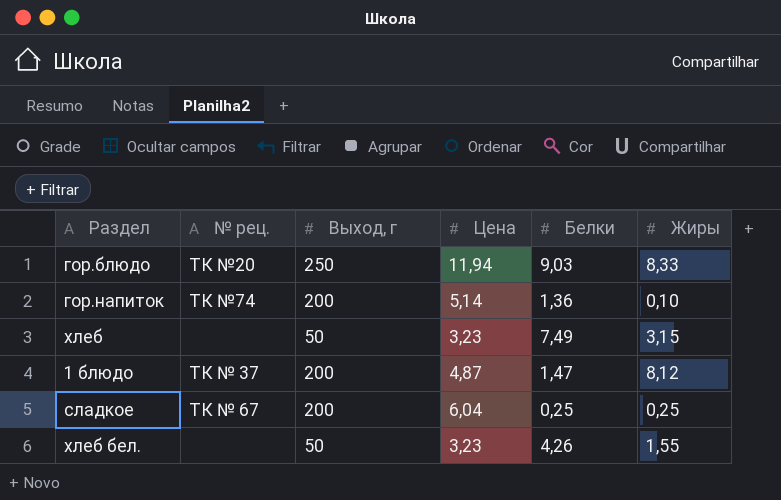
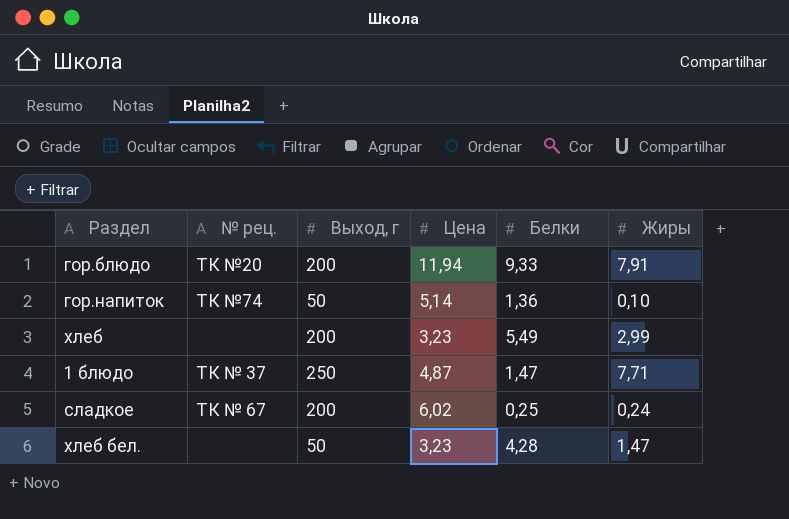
гор.блюдо | Выход, г: 250 -> 200
гор.блюдо | Белки: 9,03 -> 9,33
гор.блюдо | Жиры: 8,33 -> 7,91
гор.напиток | Выход, г: 200 -> 50
хлеб | Выход, г: 50 -> 200
хлеб | Белки: 7,49 -> 5,49
хлеб | Жиры: 3,15 -> 2,99
1 блюдо | Выход, г: 200 -> 250
1 блюдо | Жиры: 8,12 -> 7,71
сладкое | Цена: 6,04 -> 6,02
сладкое | Жиры: 0,25 -> 0,24
хлеб бел. | Белки: 4,26 -> 4,28
хлеб бел. | Жиры: 1,55 -> 1,47

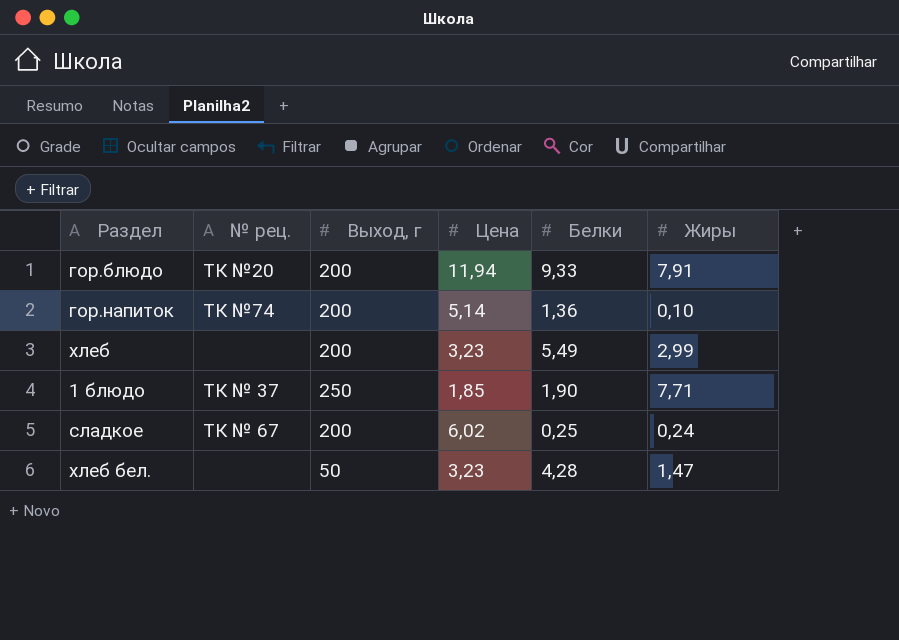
гор.напиток | Выход, г: 50 -> 200
1 блюдо | Цена: 4,87 -> 1,85
1 блюдо | Белки: 1,47 -> 1,90

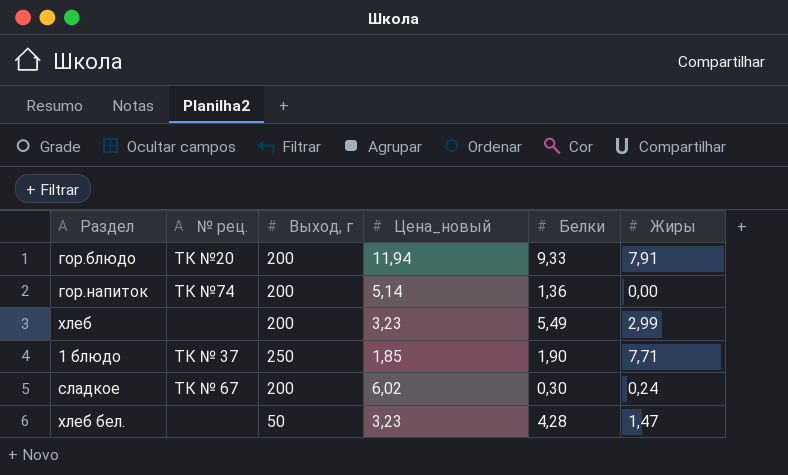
column name: Цена -> Цена_новый
гор.напиток | Жиры: 0,10 -> 0,00
сладкое | Белки: 0,25 -> 0,30

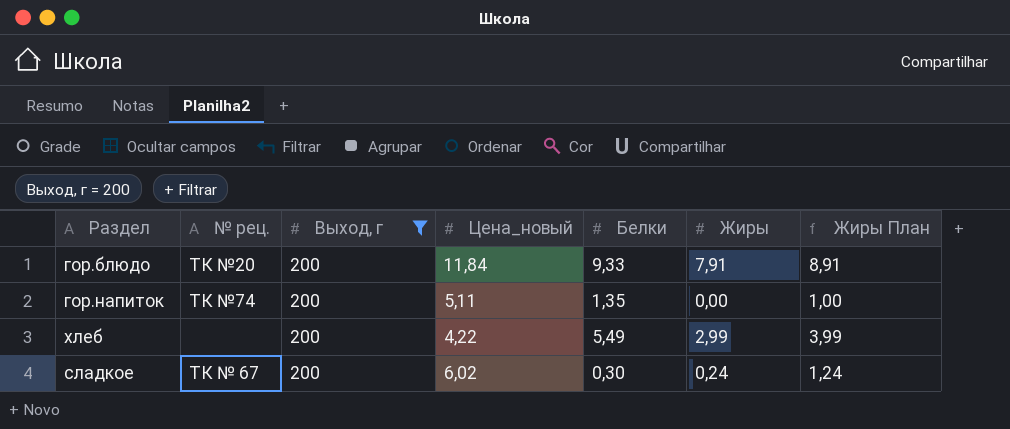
filter: none -> Выход, г = 200
column Жиры План | formula: none -> [Жиры] + 1
гор.блюдо | Цена_новый: 11,94 -> 11,84
гор.напиток | Цена_новый: 5,14 -> 5,11
гор.напиток | Белки: 1,36 -> 1,35
хлеб | Цена_новый: 3,23 -> 4,22

